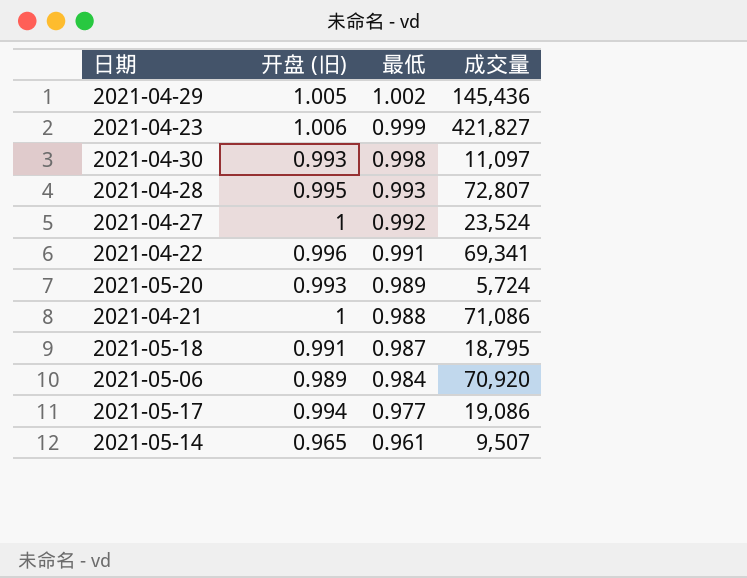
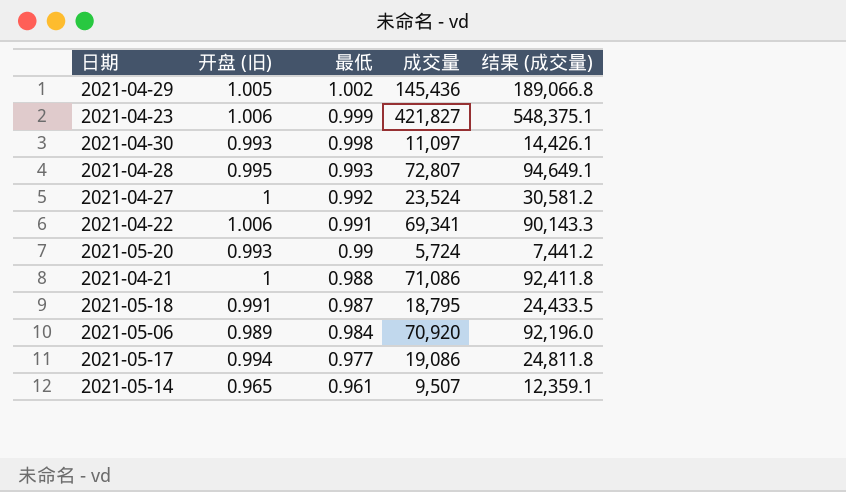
column 结果 (成交量) | formula: none -> [成交量] * 1.3
2021-04-22 | 开盘 (旧): 0.996 -> 1.006
2021-05-20 | 最低: 0.989 -> 0.99

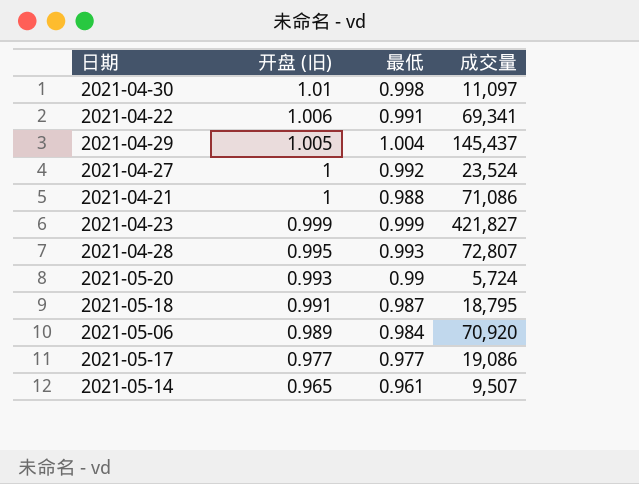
row order: 最低 descending -> 开盘 (旧) descending
column 结果 (成交量) | formula: [成交量] * 1.3 -> none
2021-04-30 | 开盘 (旧): 0.993 -> 1.01
2021-04-29 | 最低: 1.002 -> 1.004
2021-04-29 | 成交量: 145,436 -> 145,437
2021-04-23 | 开盘 (旧): 1.006 -> 0.999
2021-05-17 | 开盘 (旧): 0.994 -> 0.977

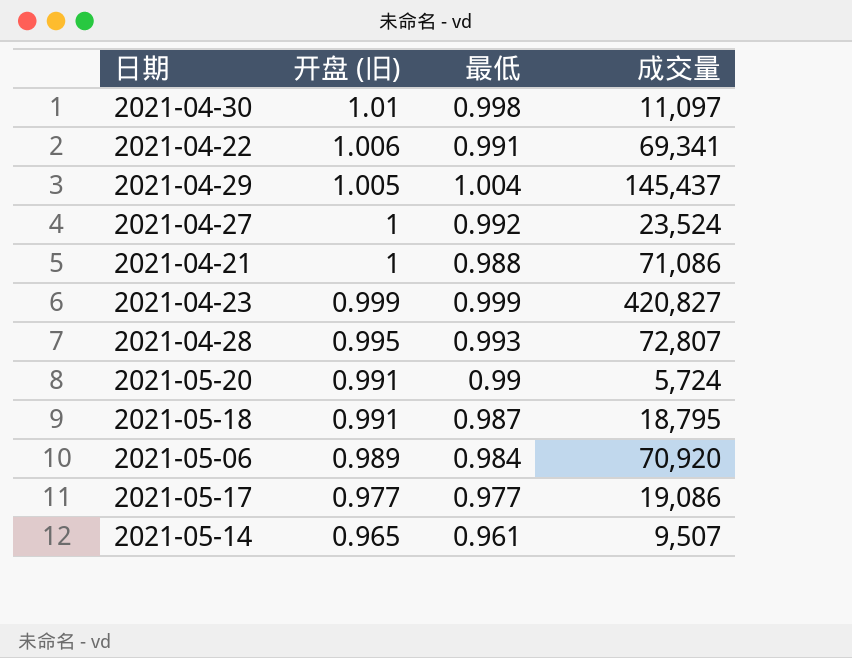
2021-04-23 | 成交量: 421,827 -> 420,827
2021-05-20 | 开盘 (旧): 0.993 -> 0.991

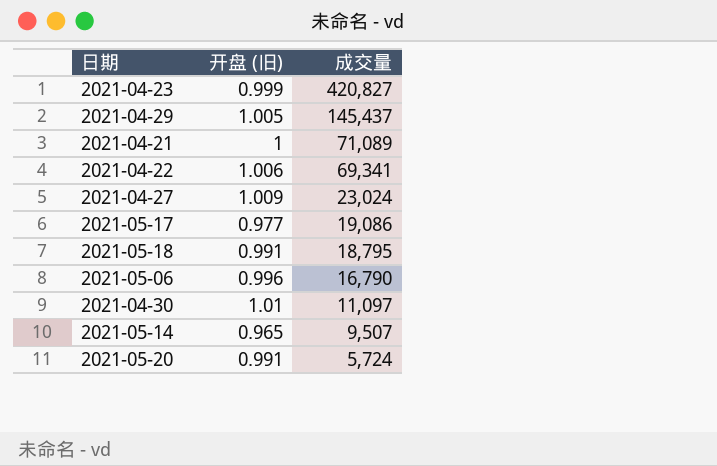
row order: 开盘 (旧) descending -> 成交量 descending
column 最低 | position: 3 -> none
row 2021-04-28: 0.995 | 0.993 | 72,807 -> none
2021-04-21 | 成交量: 71,086 -> 71,089
2021-04-27 | 开盘 (旧): 1 -> 1.009
2021-04-27 | 成交量: 23,524 -> 23,024
2021-05-06 | 开盘 (旧): 0.989 -> 0.996
2021-05-06 | 成交量: 70,920 -> 16,790

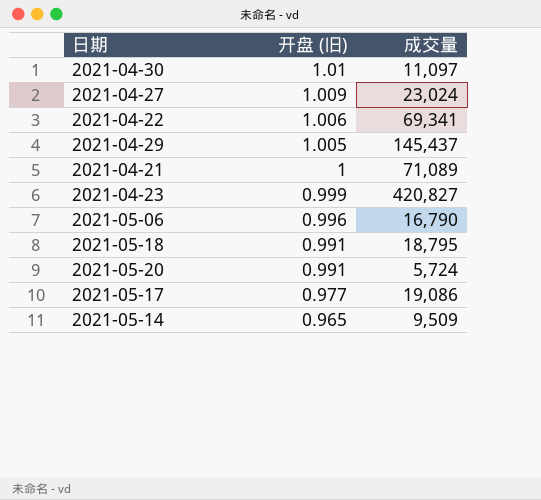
row order: 成交量 descending -> 开盘 (旧) descending
2021-05-14 | 成交量: 9,507 -> 9,509

